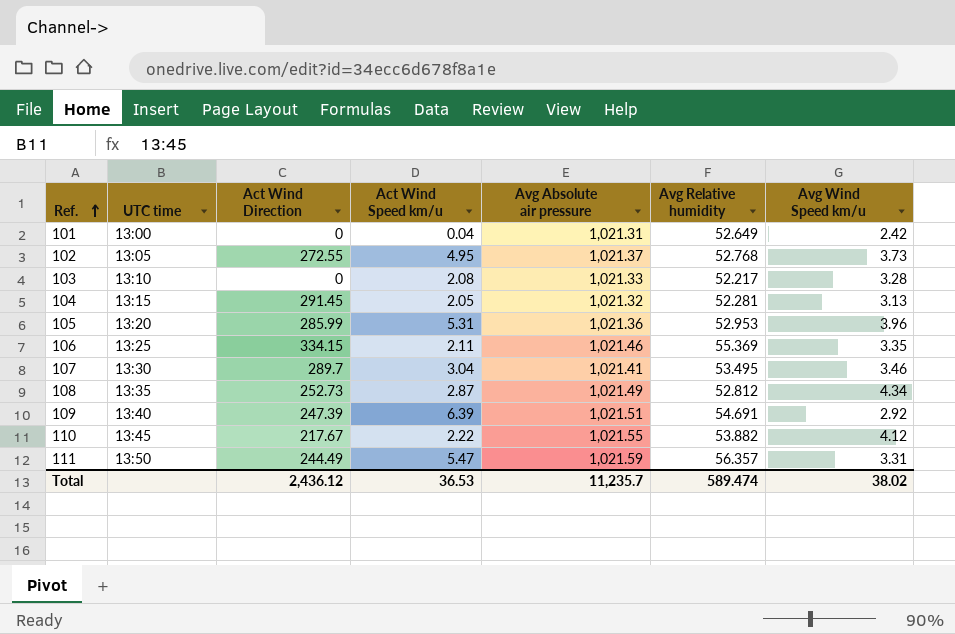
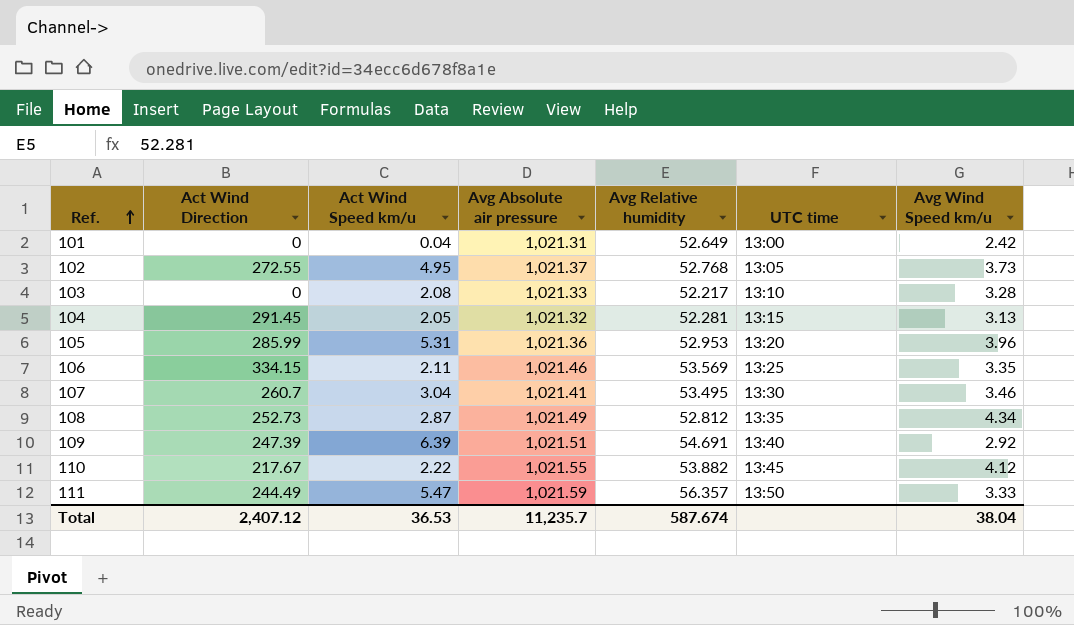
column UTC time | position: 2 -> 6
106 | Avg Relative humidity: 55.369 -> 53.569
107 | Act Wind Direction: 289.7 -> 260.7
111 | Avg Wind Speed km/u: 3.31 -> 3.33
Total | Act Wind Direction: 2,436.12 -> 2,407.12
Total | Avg Relative humidity: 589.474 -> 587.674
Total | Avg Wind Speed km/u: 38.02 -> 38.04

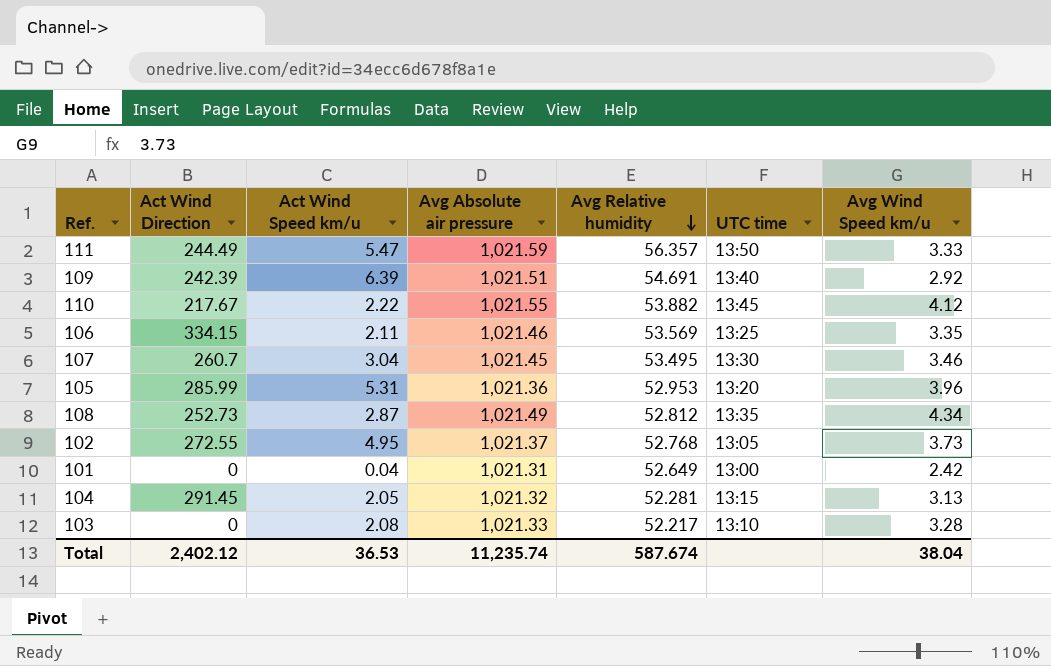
row order: Ref. ascending -> Avg Relative humidity descending
109 | Act Wind Direction: 247.39 -> 242.39
107 | Avg Absolute air pressure: 1,021.41 -> 1,021.45
Total | Act Wind Direction: 2,407.12 -> 2,402.12
Total | Avg Absolute air pressure: 11,235.7 -> 11,235.74

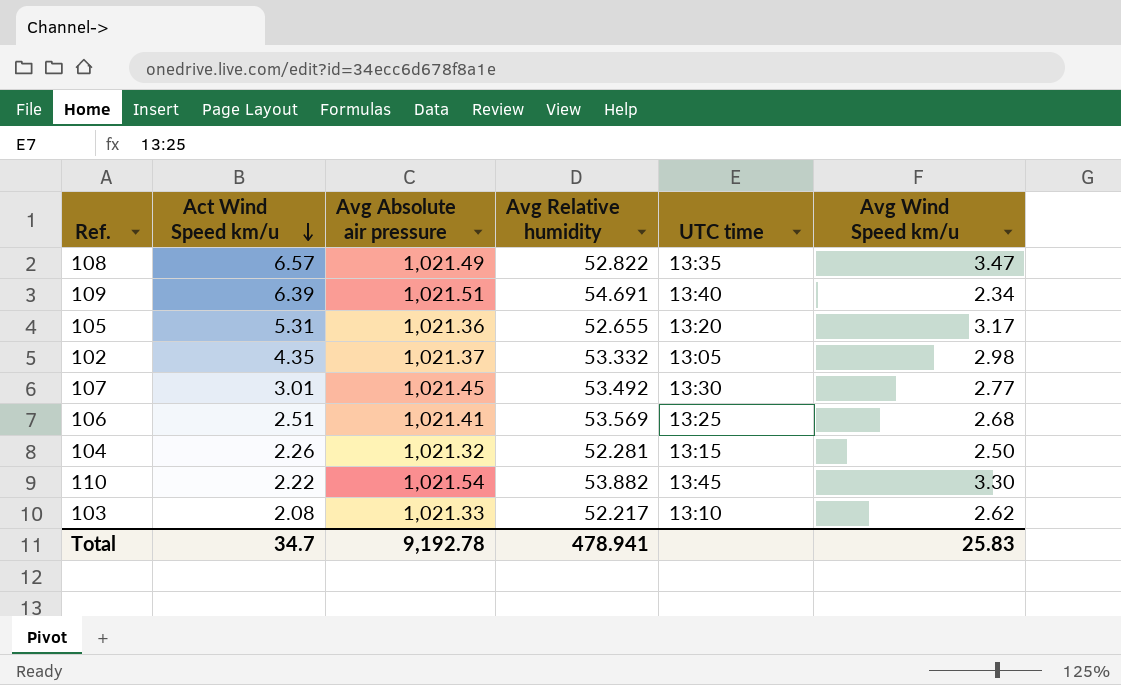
row order: Avg Relative humidity descending -> Act Wind Speed km/u descending
column Act Wind Direction | position: 2 -> none
row 111: 244.49 | 5.47 | 1,021.59 | 56.357 | 13:50 | 3.33 -> none
row 101: 0 | 0.04 | 1,021.31 | 52.649 | 13:00 | 2.42 -> none
108 | Act Wind Speed km/u: 2.87 -> 6.57
108 | Avg Relative humidity: 52.812 -> 52.822
108 | Avg Wind Speed km/u: 4.34 -> 3.47
109 | Avg Wind Speed km/u: 2.92 -> 2.34
105 | Avg Relative humidity: 52.953 -> 52.655
105 | Avg Wind Speed km/u: 3.96 -> 3.17
102 | Act Wind Speed km/u: 4.95 -> 4.35
102 | Avg Relative humidity: 52.768 -> 53.332
102 | Avg Wind Speed km/u: 3.73 -> 2.98
107 | Act Wind Speed km/u: 3.04 -> 3.01
107 | Avg Relative humidity: 53.495 -> 53.492
107 | Avg Wind Speed km/u: 3.46 -> 2.77
106 | Act Wind Speed km/u: 2.11 -> 2.51
106 | Avg Absolute air pressure: 1,021.46 -> 1,021.41
106 | Avg Wind Speed km/u: 3.35 -> 2.68
104 | Act Wind Speed km/u: 2.05 -> 2.26
104 | Avg Wind Speed km/u: 3.13 -> 2.50
110 | Avg Absolute air pressure: 1,021.55 -> 1,021.54
110 | Avg Wind Speed km/u: 4.12 -> 3.30
103 | Avg Wind Speed km/u: 3.28 -> 2.62
Total | Act Wind Speed km/u: 36.53 -> 34.7
Total | Avg Absolute air pressure: 11,235.74 -> 9,192.78
Total | Avg Relative humidity: 587.674 -> 478.941
Total | Avg Wind Speed km/u: 38.04 -> 25.83

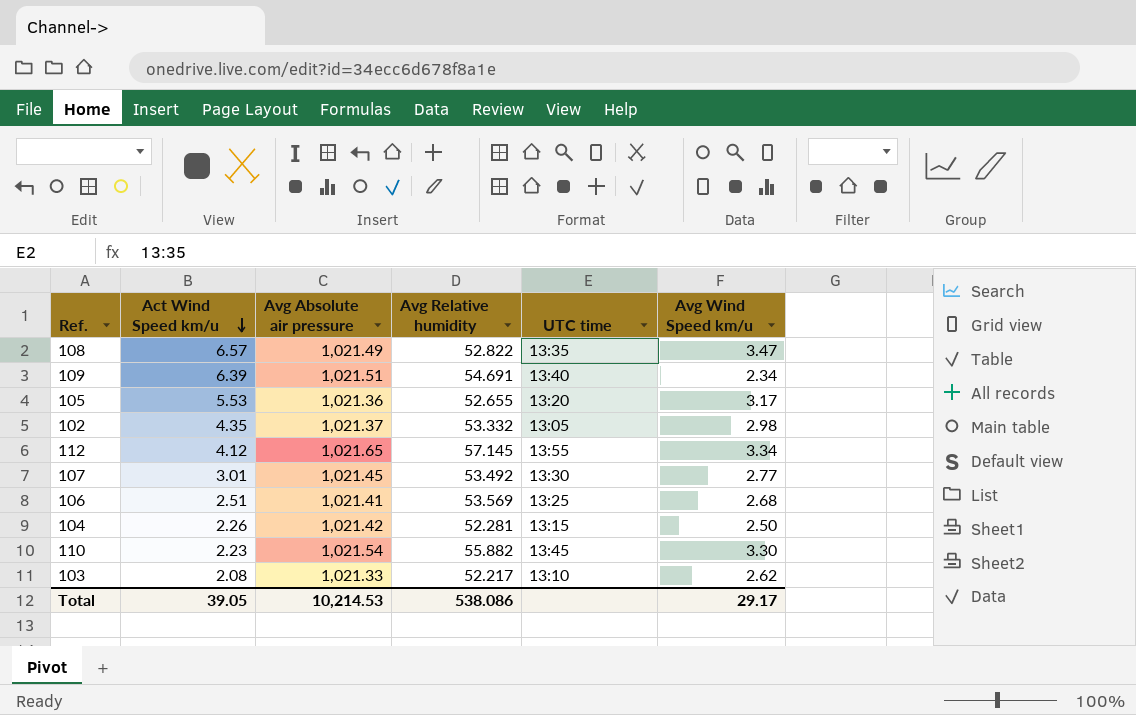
105 | Act Wind Speed km/u: 5.31 -> 5.53
row 112: none -> 4.12 | 1,021.65 | 57.145 | 13:55 | 3.34
104 | Avg Absolute air pressure: 1,021.32 -> 1,021.42
110 | Act Wind Speed km/u: 2.22 -> 2.23
110 | Avg Relative humidity: 53.882 -> 55.882
Total | Act Wind Speed km/u: 34.7 -> 39.05
Total | Avg Absolute air pressure: 9,192.78 -> 10,214.53
Total | Avg Relative humidity: 478.941 -> 538.086
Total | Avg Wind Speed km/u: 25.83 -> 29.17

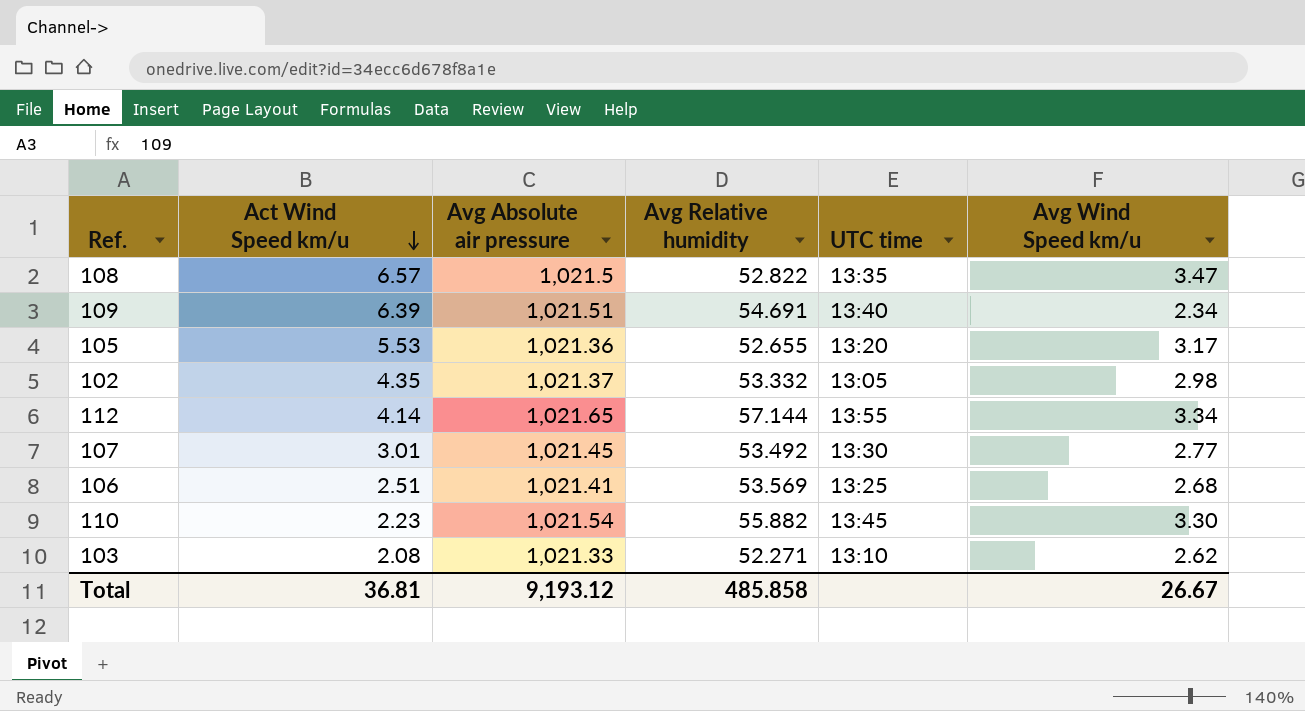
row 104: 2.26 | 1,021.42 | 52.281 | 13:15 | 2.50 -> none
108 | Avg Absolute air pressure: 1,021.49 -> 1,021.5
112 | Act Wind Speed km/u: 4.12 -> 4.14
112 | Avg Relative humidity: 57.145 -> 57.144
103 | Avg Relative humidity: 52.217 -> 52.271
Total | Act Wind Speed km/u: 39.05 -> 36.81
Total | Avg Absolute air pressure: 10,214.53 -> 9,193.12
Total | Avg Relative humidity: 538.086 -> 485.858
Total | Avg Wind Speed km/u: 29.17 -> 26.67

